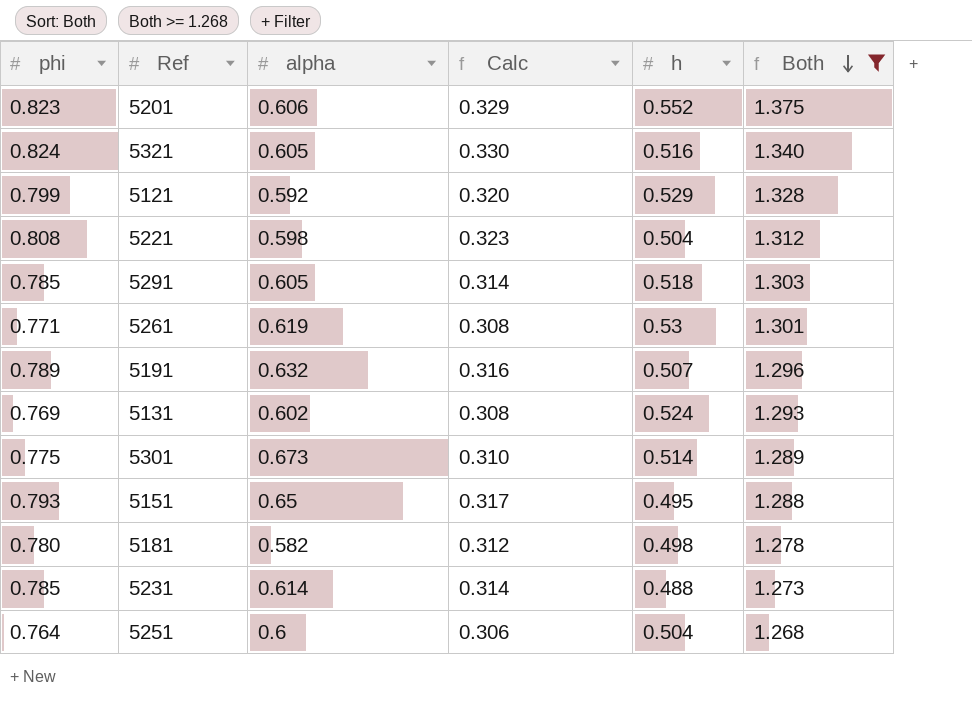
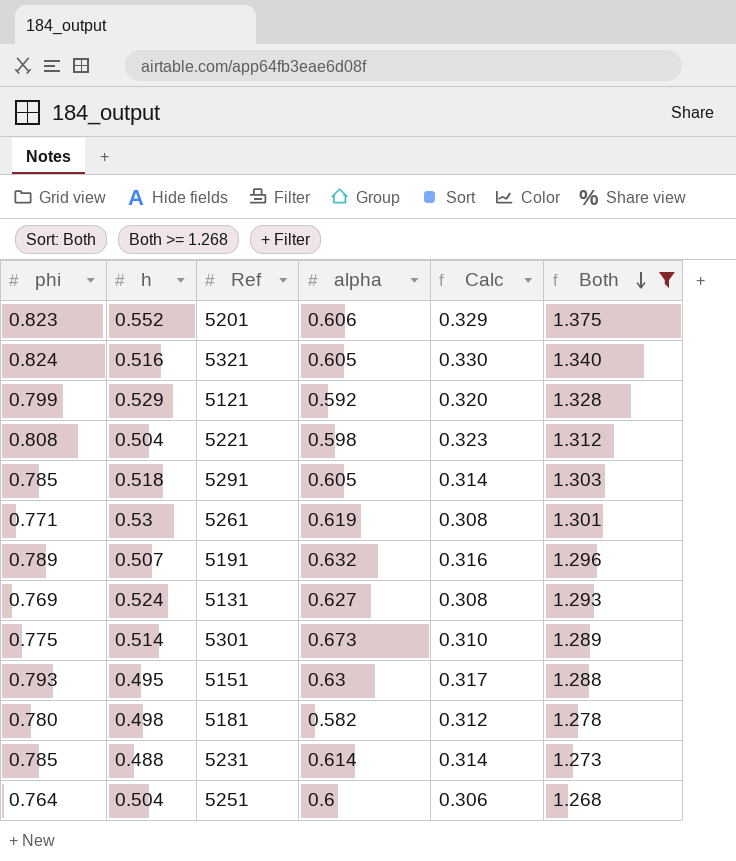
column h | position: 5 -> 2
5131 | alpha: 0.602 -> 0.627
5151 | alpha: 0.65 -> 0.63

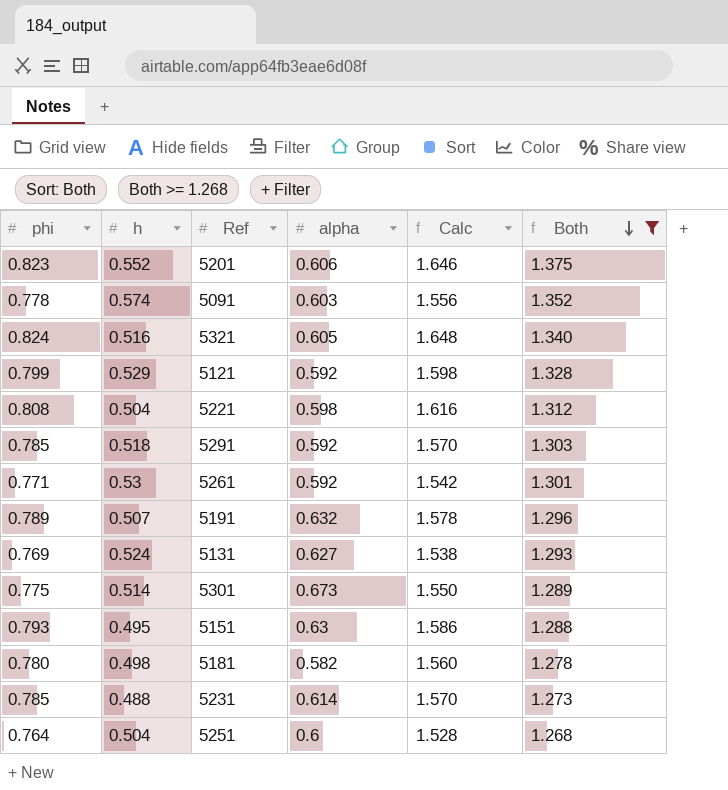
column Calc | formula: [phi] * 0.4 -> [phi] * 2
row 5091: none -> 0.778 | 0.574 | 0.603 | 1.556 | 1.352
5291 | alpha: 0.605 -> 0.592
5261 | alpha: 0.619 -> 0.592

